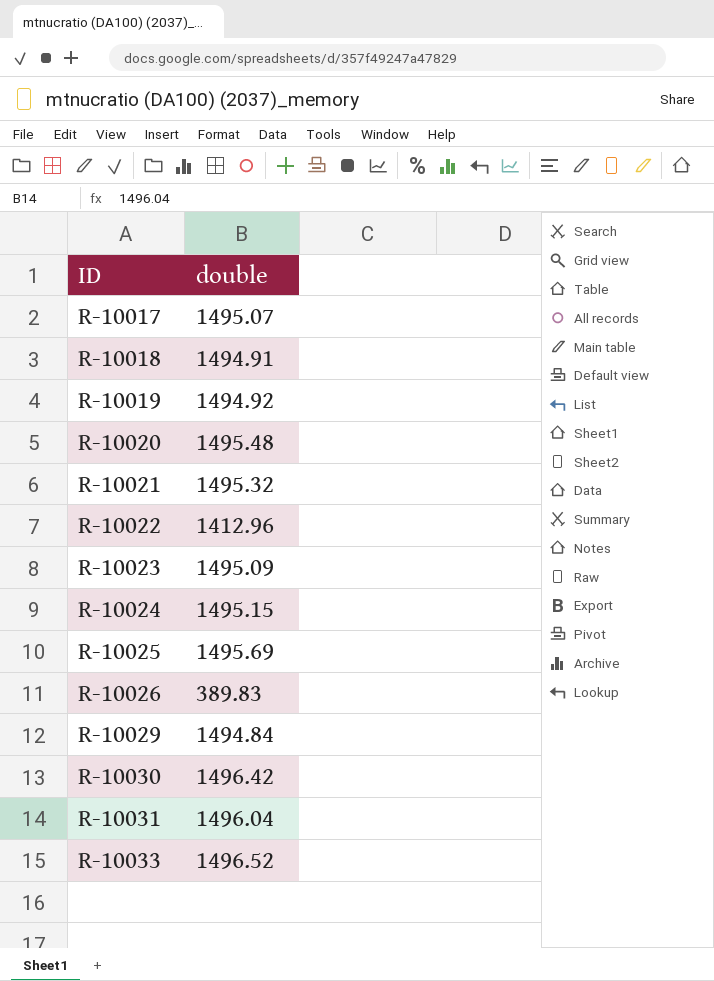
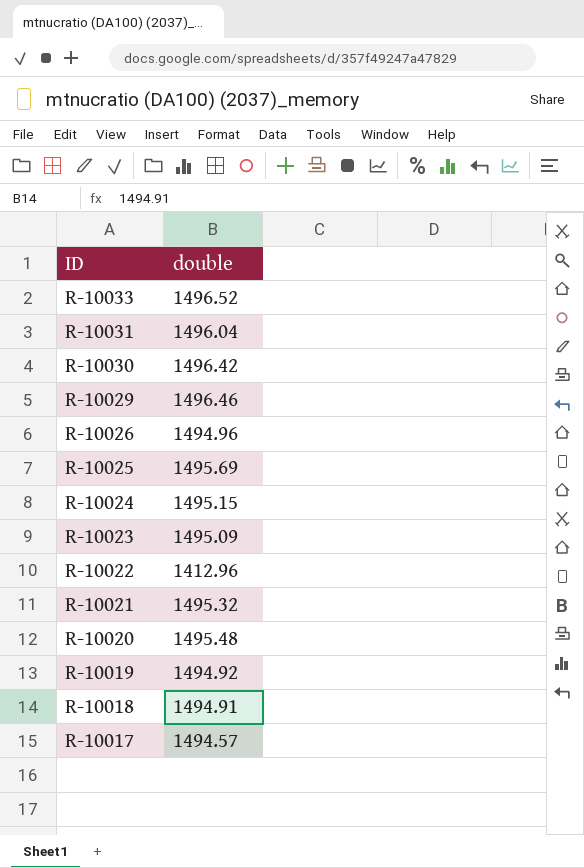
row order: ID ascending -> ID descending
R-10029 | double: 1494.84 -> 1496.46
R-10026 | double: 389.83 -> 1494.96
R-10017 | double: 1495.07 -> 1494.57

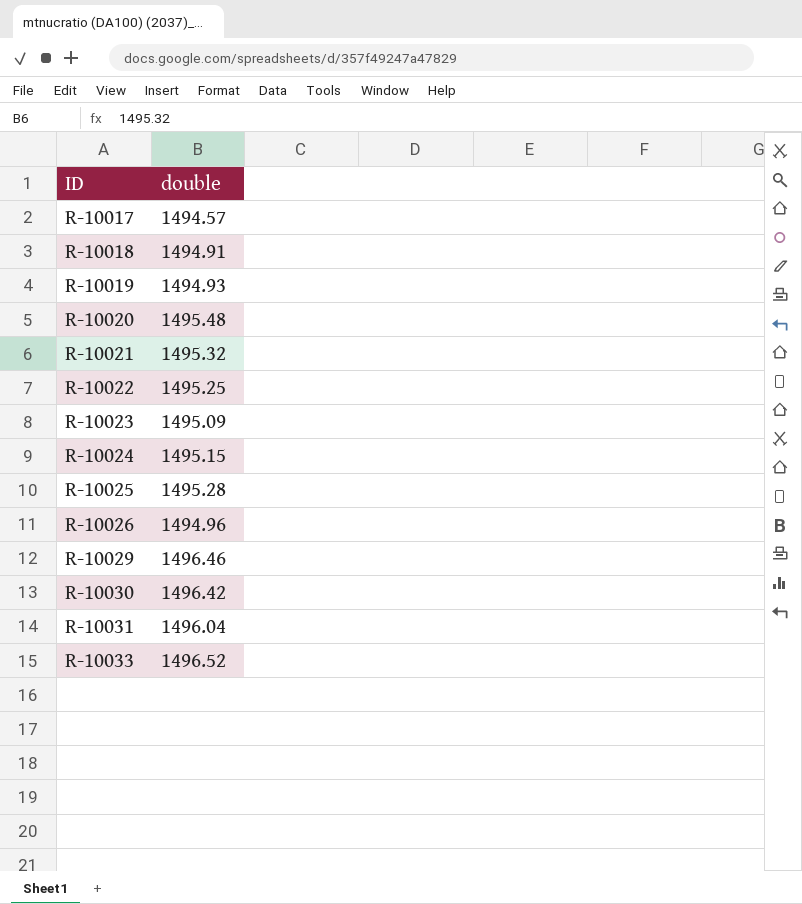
row order: ID descending -> ID ascending
R-10019 | double: 1494.92 -> 1494.93
R-10022 | double: 1412.96 -> 1495.25
R-10025 | double: 1495.69 -> 1495.28

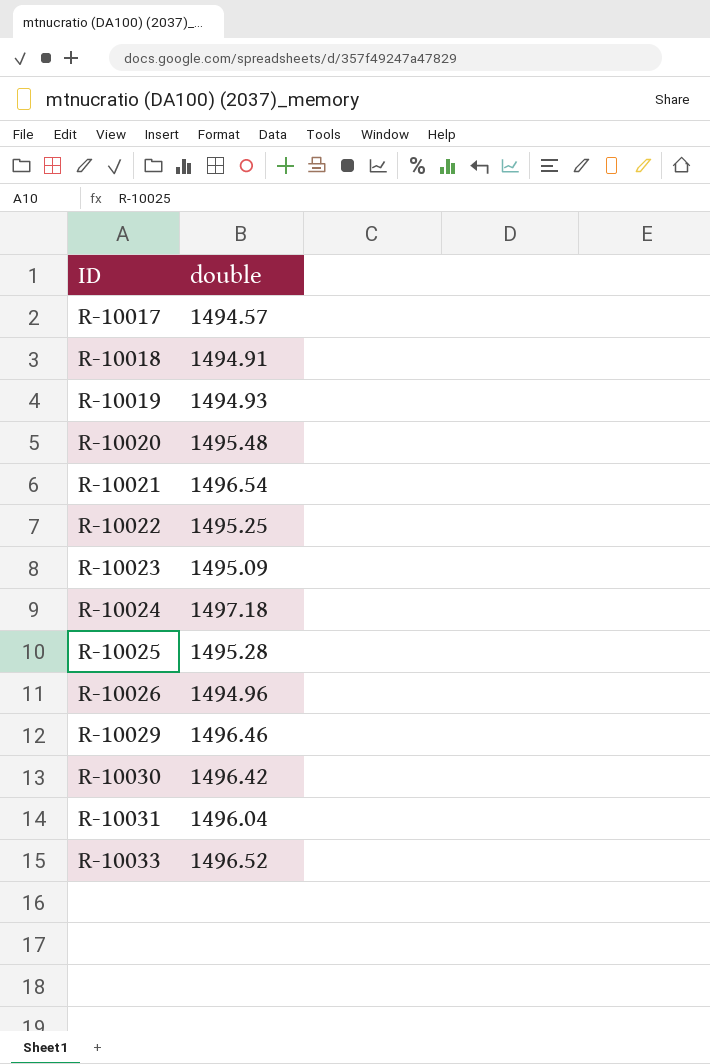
R-10021 | double: 1495.32 -> 1496.54
R-10024 | double: 1495.15 -> 1497.18

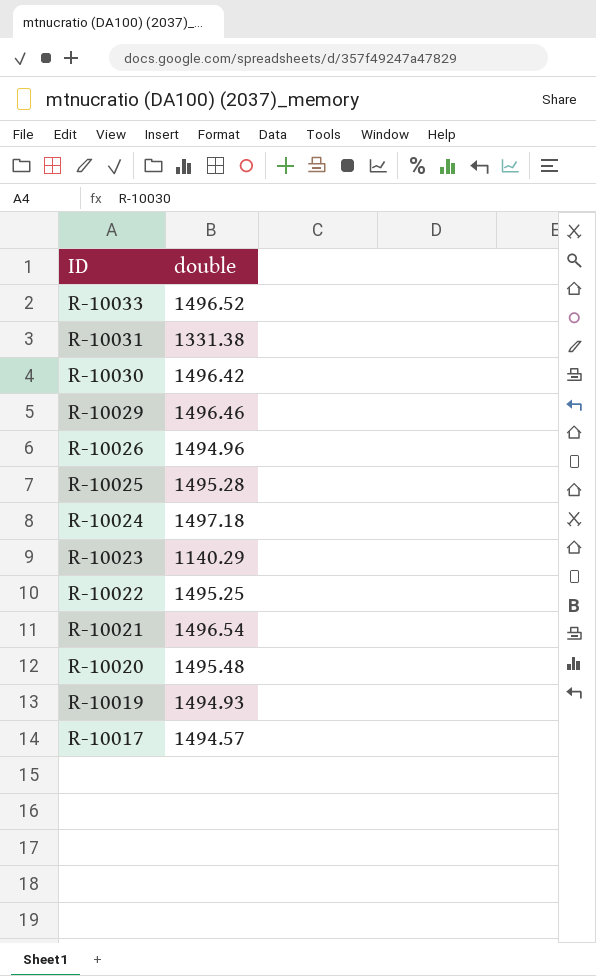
row order: ID ascending -> ID descending
row R-10018: 1494.91 -> none
R-10031 | double: 1496.04 -> 1331.38
R-10023 | double: 1495.09 -> 1140.29

